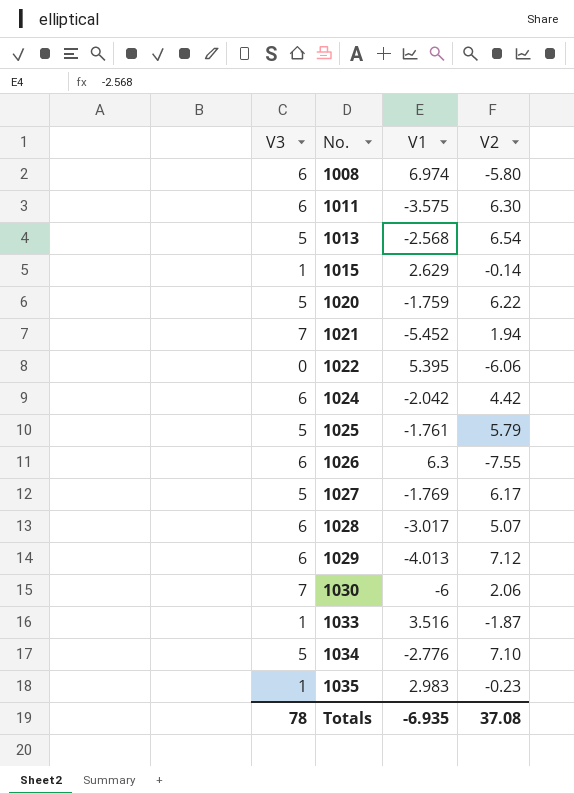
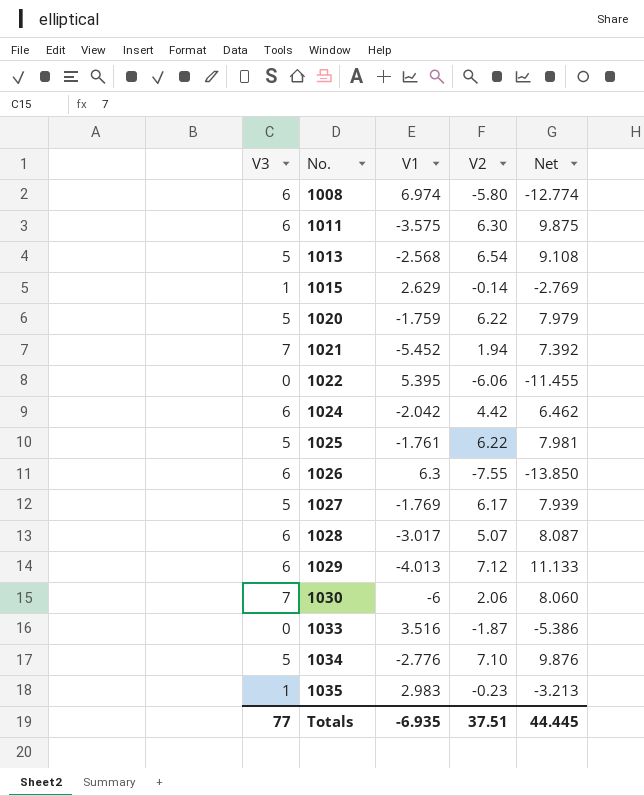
column Net | formula: none -> [V2] - [V1]
1025 | V2: 5.79 -> 6.22
1033 | V3: 1 -> 0
Totals | V3: 78 -> 77
Totals | V2: 37.08 -> 37.51

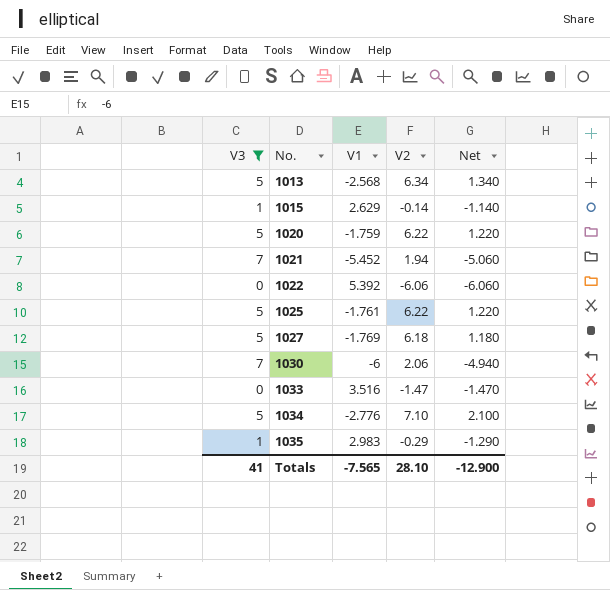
filter: none -> V3 != 6
column Net | formula: [V2] - [V1] -> [V2] - [V3]
1013 | V2: 6.54 -> 6.34
1022 | V1: 5.395 -> 5.392
1027 | V2: 6.17 -> 6.18
1033 | V2: -1.87 -> -1.47
1035 | V2: -0.23 -> -0.29
Totals | V3: 77 -> 41
Totals | V1: -6.935 -> -7.565
Totals | V2: 37.51 -> 28.10
Totals | Net: 44.445 -> -12.900

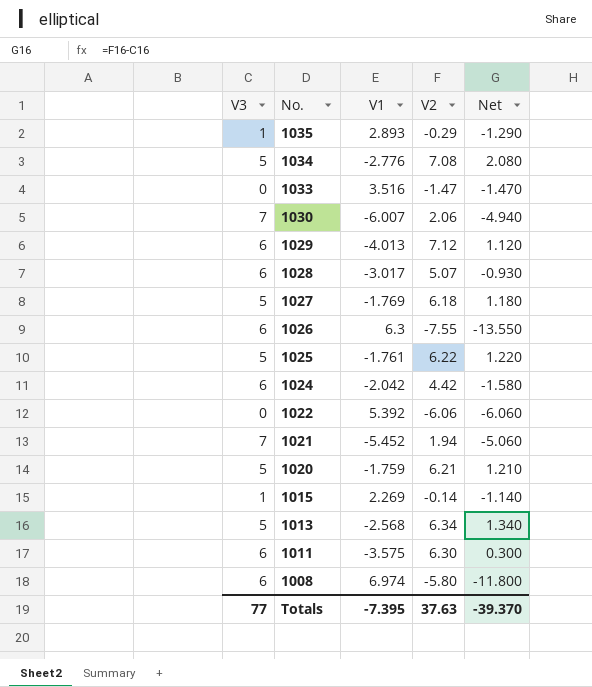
filter: V3 != 6 -> none
row order: No. ascending -> No. descending
1035 | V1: 2.983 -> 2.893
1034 | V2: 7.10 -> 7.08
1034 | Net: 2.100 -> 2.080
1030 | V1: -6 -> -6.007
1020 | V2: 6.22 -> 6.21
1020 | Net: 1.220 -> 1.210
1015 | V1: 2.629 -> 2.269
Totals | V3: 41 -> 77
Totals | V1: -7.565 -> -7.395
Totals | V2: 28.10 -> 37.63
Totals | Net: -12.900 -> -39.370

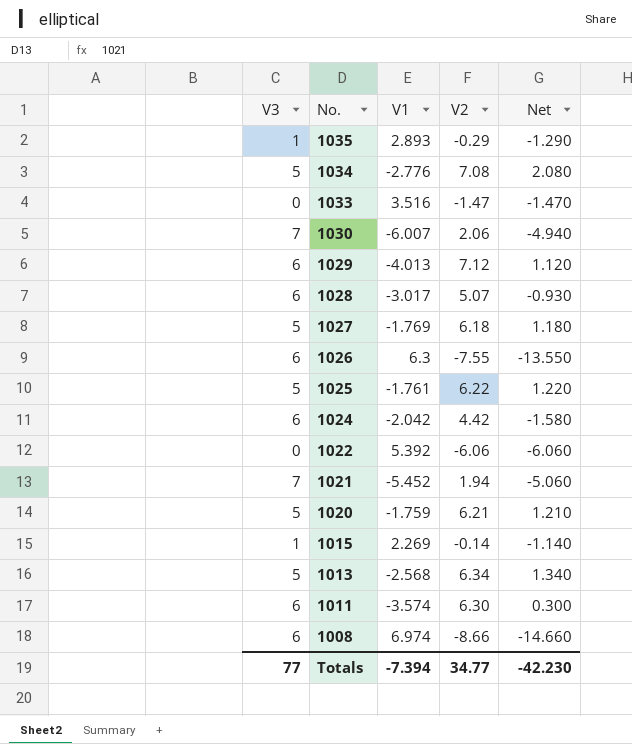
1011 | V1: -3.575 -> -3.574
1008 | V2: -5.80 -> -8.66
1008 | Net: -11.800 -> -14.660
Totals | V1: -7.395 -> -7.394
Totals | V2: 37.63 -> 34.77
Totals | Net: -39.370 -> -42.230

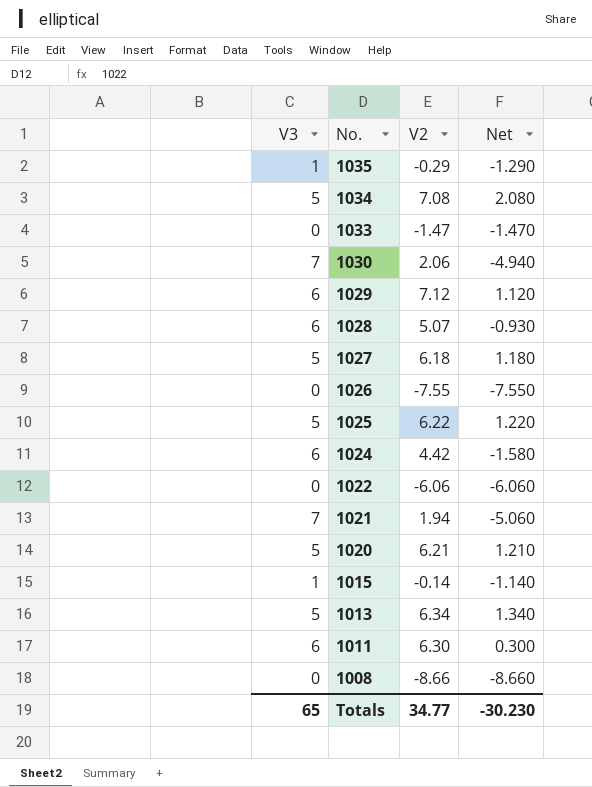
column V1 | position: 3 -> none
1026 | V3: 6 -> 0
1026 | Net: -13.550 -> -7.550
1008 | V3: 6 -> 0
1008 | Net: -14.660 -> -8.660
Totals | V3: 77 -> 65
Totals | Net: -42.230 -> -30.230

